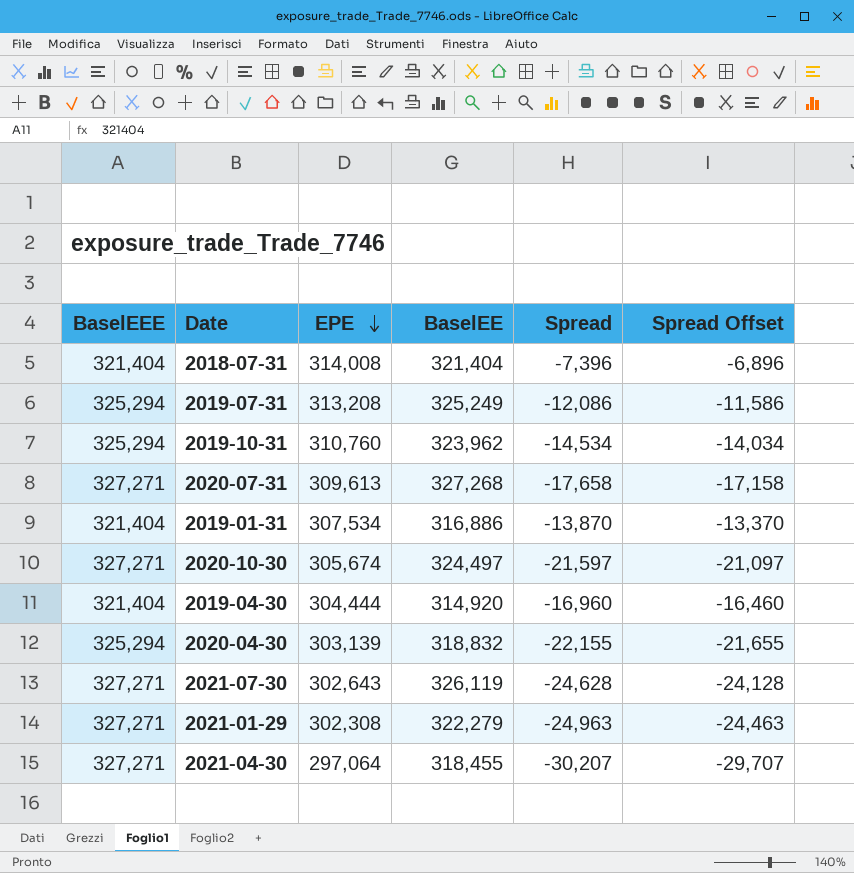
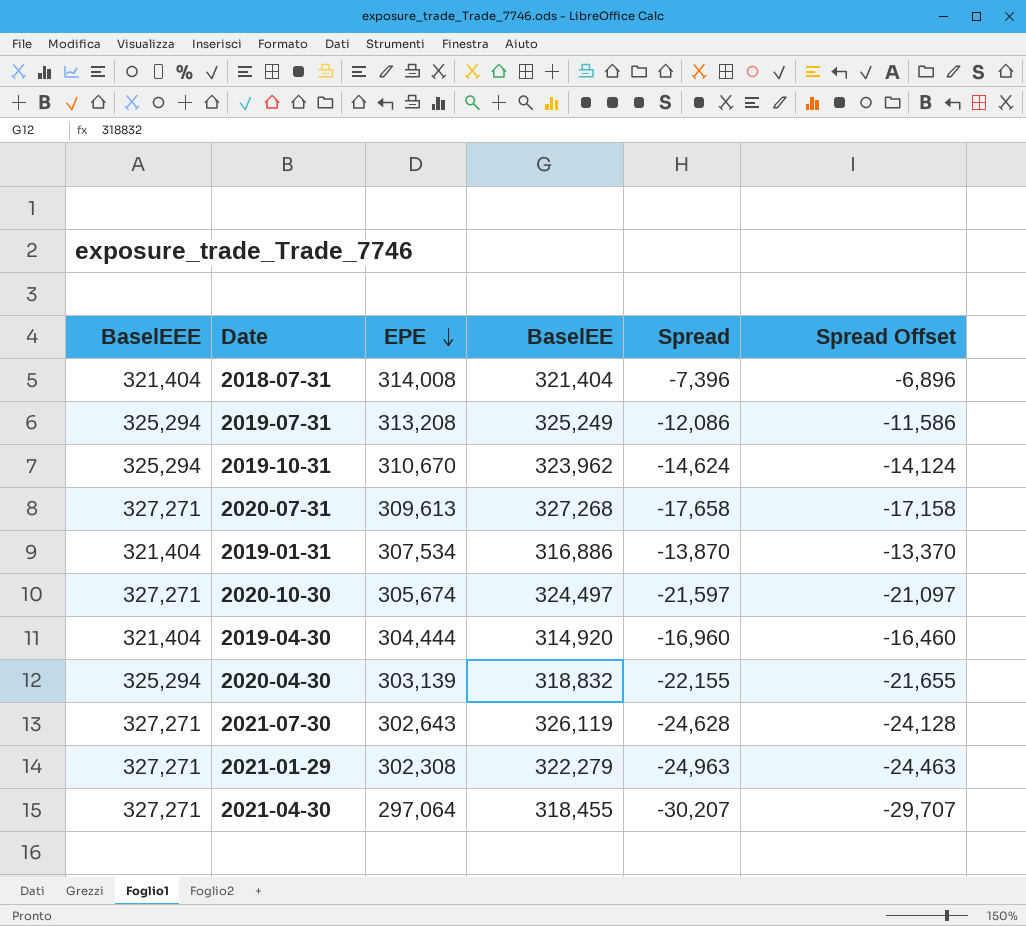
2019-10-31 | EPE: 310,760 -> 310,670
2019-10-31 | Spread: -14,534 -> -14,624
2019-10-31 | Spread Offset: -14,034 -> -14,124

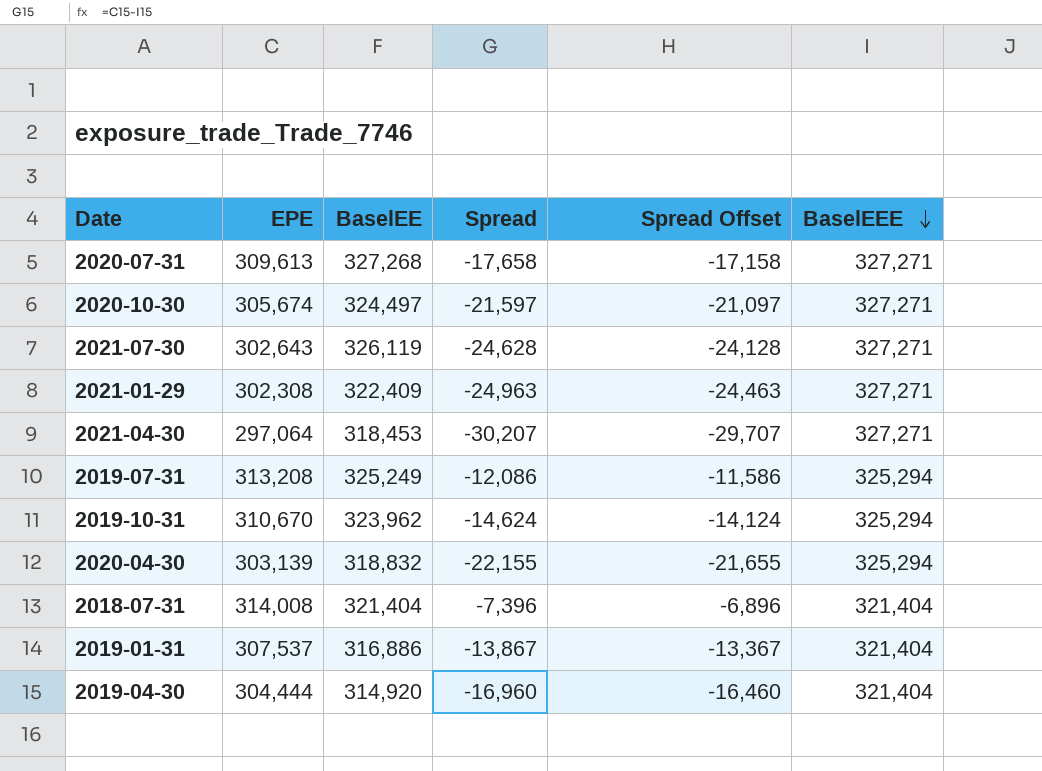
row order: EPE descending -> BaselEEE descending
column BaselEEE | position: 1 -> 6
2021-01-29 | BaselEE: 322,279 -> 322,409
2021-04-30 | BaselEE: 318,455 -> 318,453
2019-01-31 | EPE: 307,534 -> 307,537
2019-01-31 | Spread: -13,870 -> -13,867
2019-01-31 | Spread Offset: -13,370 -> -13,367

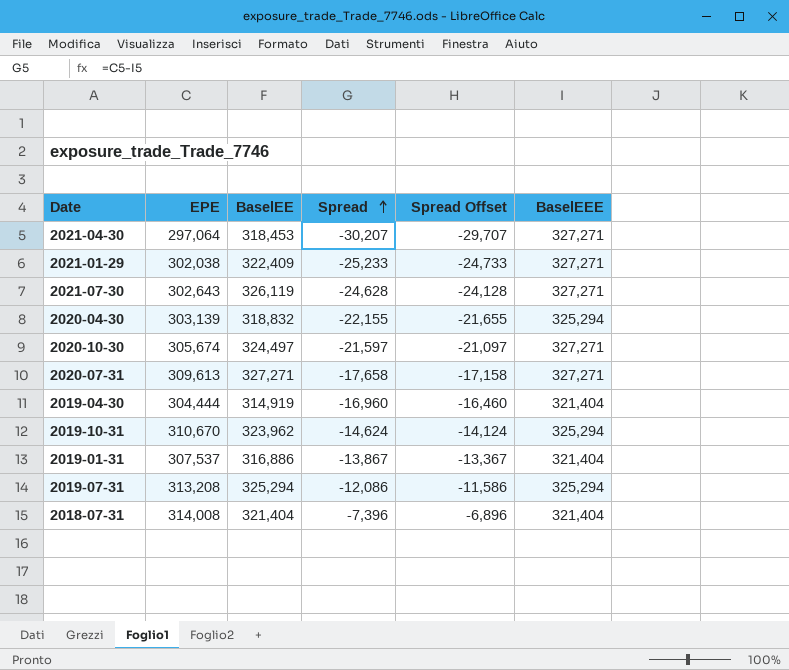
row order: BaselEEE descending -> Spread ascending
2021-01-29 | EPE: 302,308 -> 302,038
2021-01-29 | Spread: -24,963 -> -25,233
2021-01-29 | Spread Offset: -24,463 -> -24,733
2020-07-31 | BaselEE: 327,268 -> 327,271
2019-04-30 | BaselEE: 314,920 -> 314,919
2019-07-31 | BaselEE: 325,249 -> 325,294

